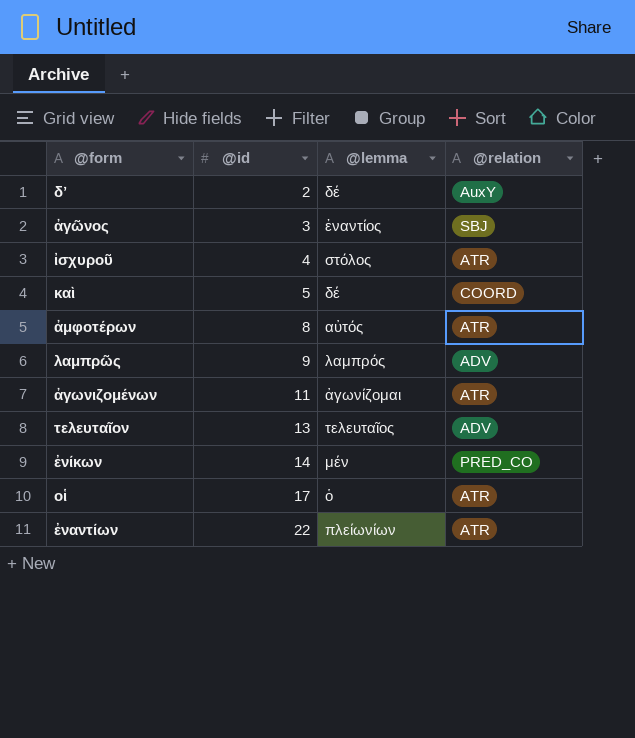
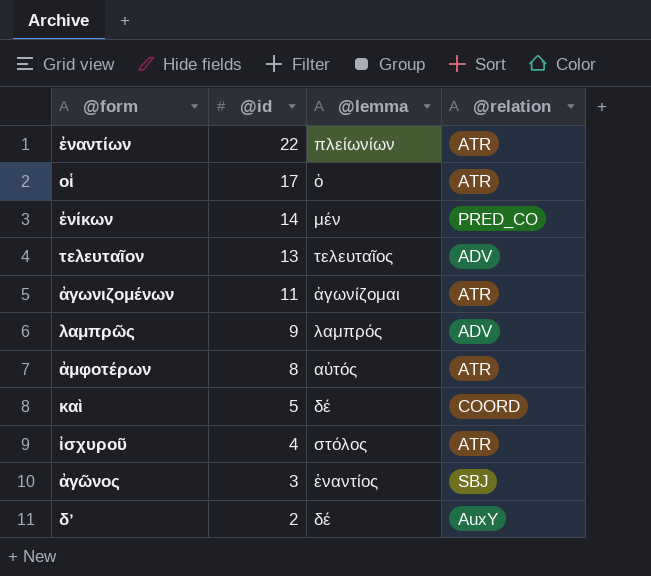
row order: @id ascending -> @id descending

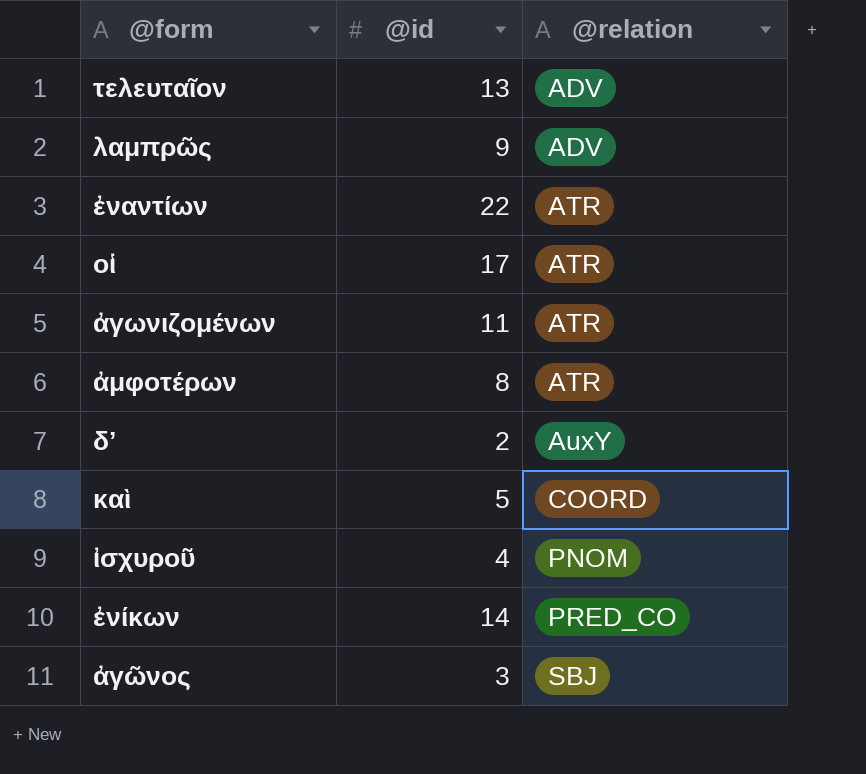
row order: @id descending -> @relation ascending
column @lemma | position: 3 -> none
ἰσχυροῦ | @relation: ATR -> PNOM

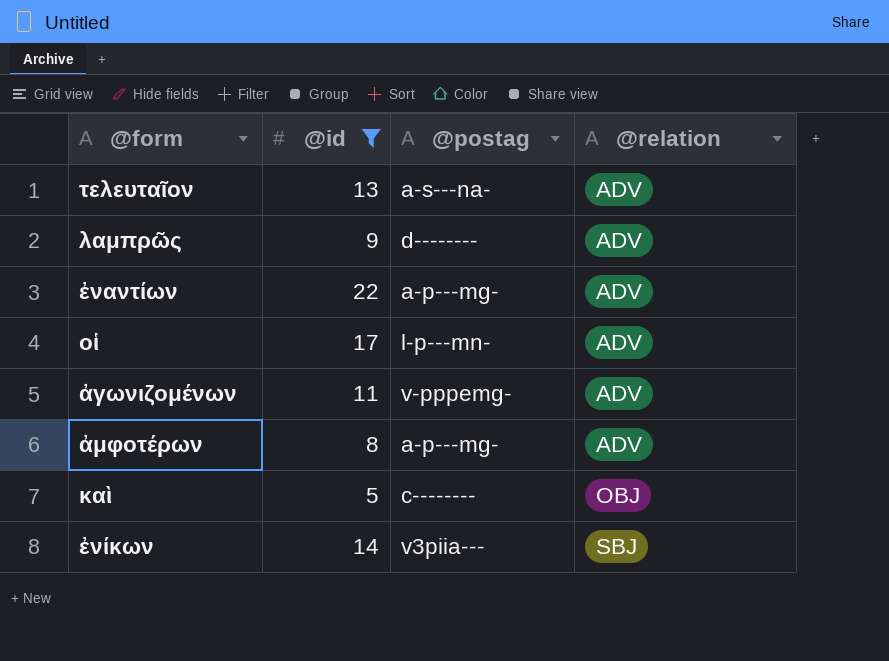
filter: none -> @id >= 5
column @postag | position: none -> 3
ἐναντίων | @relation: ATR -> ADV
οἱ | @relation: ATR -> ADV
ἀγωνιζομένων | @relation: ATR -> ADV
ἀμφοτέρων | @relation: ATR -> ADV
καὶ | @relation: COORD -> OBJ
ἐνίκων | @relation: PRED_CO -> SBJ

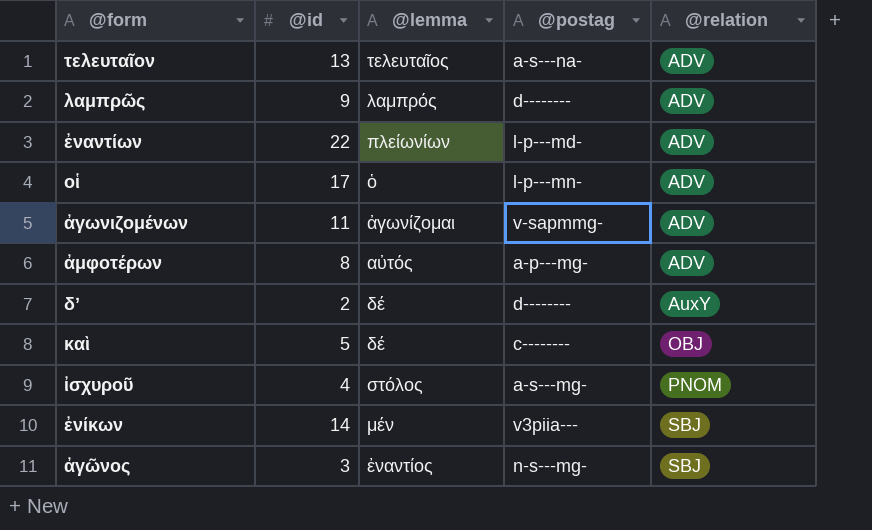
filter: @id >= 5 -> none
column @lemma | position: none -> 3
ἐναντίων | @postag: a-p---mg- -> l-p---md-
ἀγωνιζομένων | @postag: v-pppemg- -> v-sapmmg-

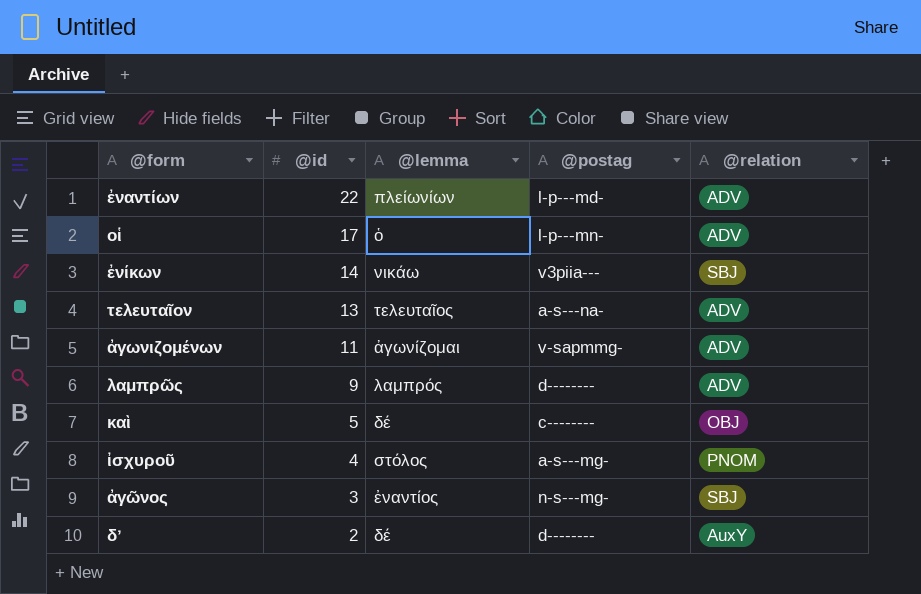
row order: @relation ascending -> @id descending
row ἀμφοτέρων: 8 | αὐτός | a-p---mg- | ADV -> none
ἐνίκων | @lemma: μέν -> νικάω

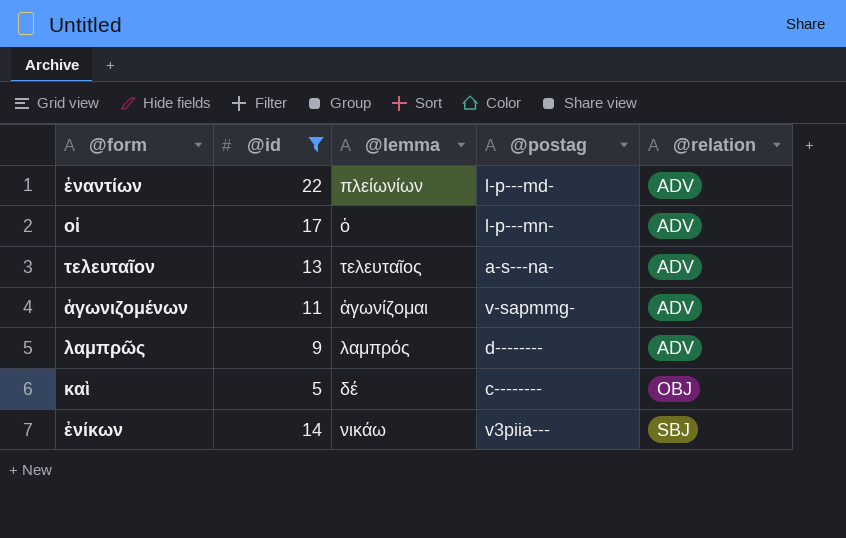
filter: none -> @id >= 5
row order: @id descending -> @relation ascending

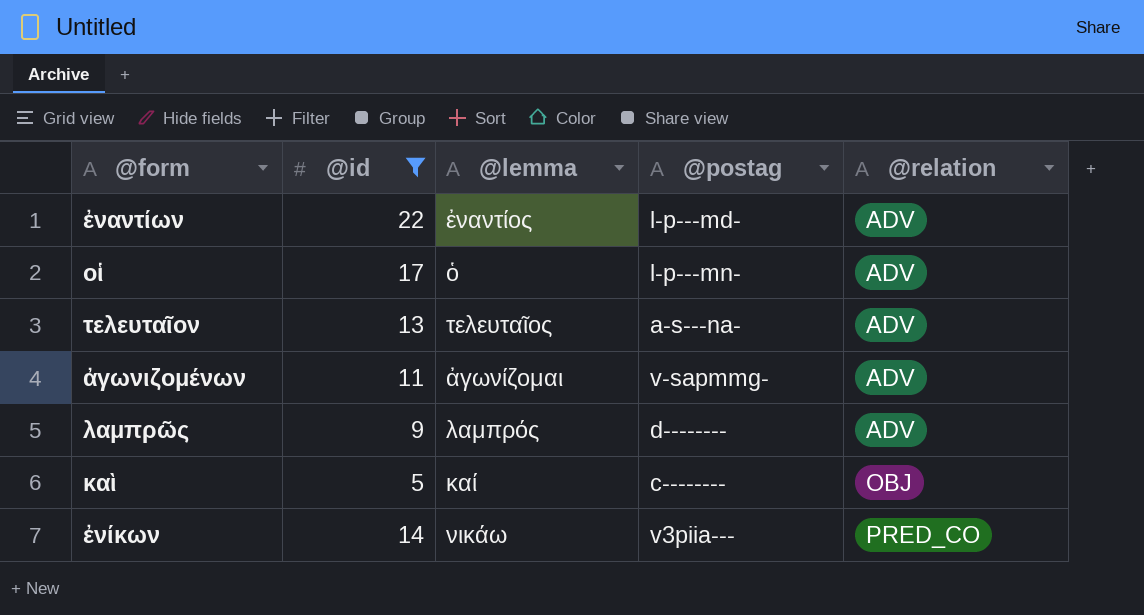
ἐναντίων | @lemma: πλείωνίων -> ἐναντίος
καὶ | @lemma: δέ -> καί
ἐνίκων | @relation: SBJ -> PRED_CO

